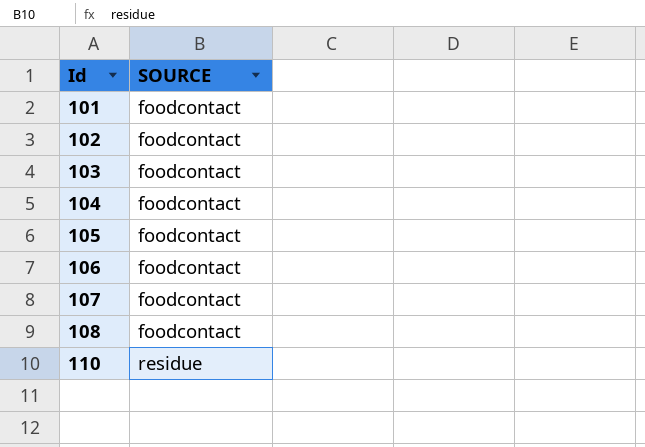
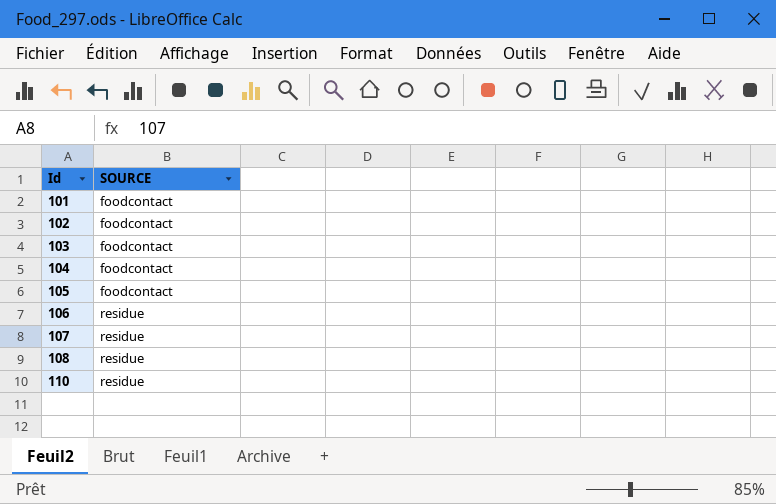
106 | SOURCE: foodcontact -> residue
107 | SOURCE: foodcontact -> residue
108 | SOURCE: foodcontact -> residue

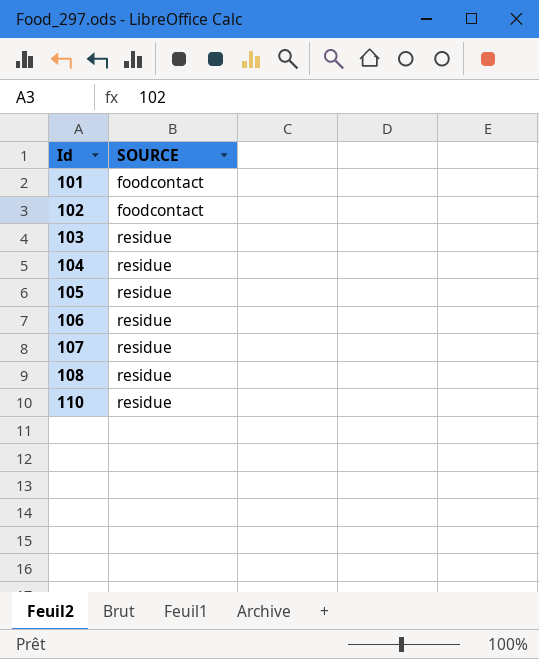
103 | SOURCE: foodcontact -> residue
104 | SOURCE: foodcontact -> residue
105 | SOURCE: foodcontact -> residue

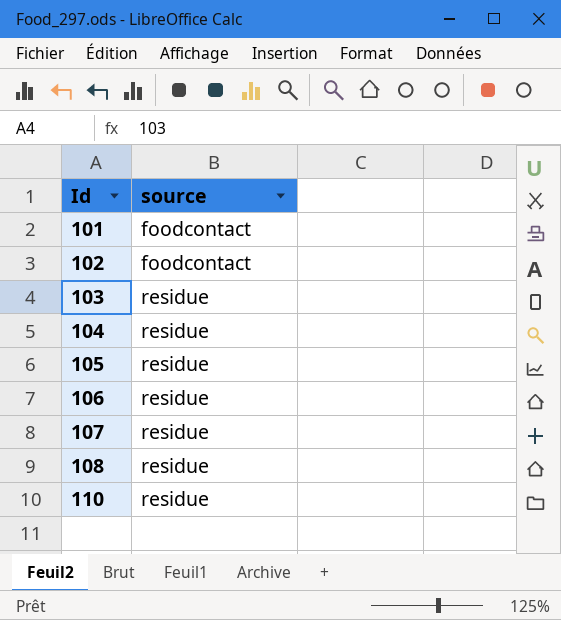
column name: SOURCE -> source

